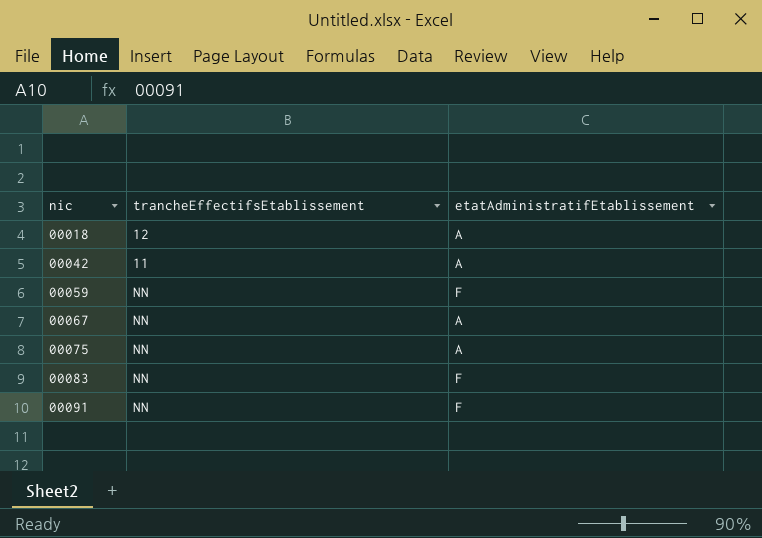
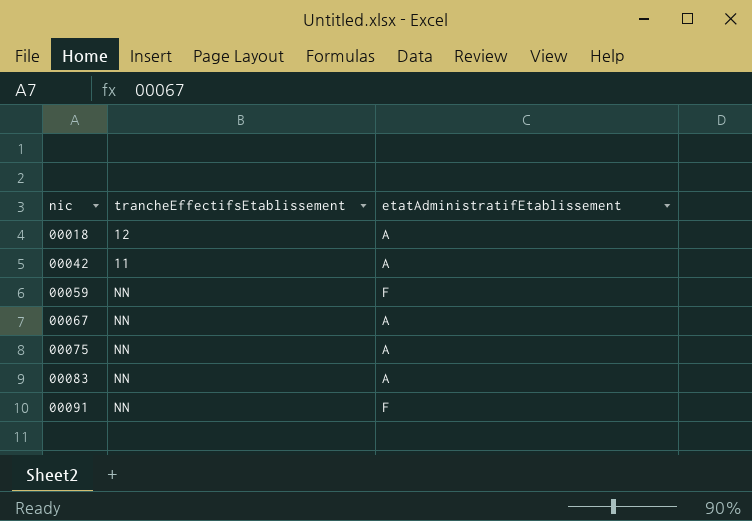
00083 | etatAdministratifEtablissement: F -> A

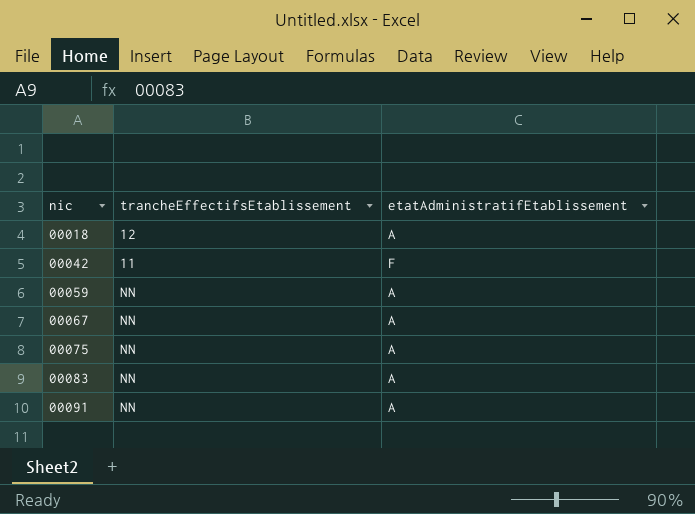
00042 | etatAdministratifEtablissement: A -> F
00059 | etatAdministratifEtablissement: F -> A
00091 | etatAdministratifEtablissement: F -> A

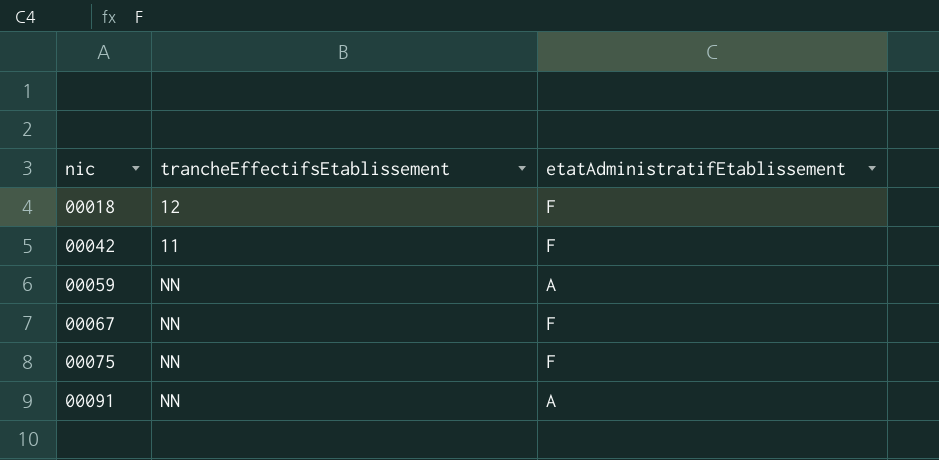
row 00083: NN | A -> none
00018 | etatAdministratifEtablissement: A -> F
00067 | etatAdministratifEtablissement: A -> F
00075 | etatAdministratifEtablissement: A -> F

